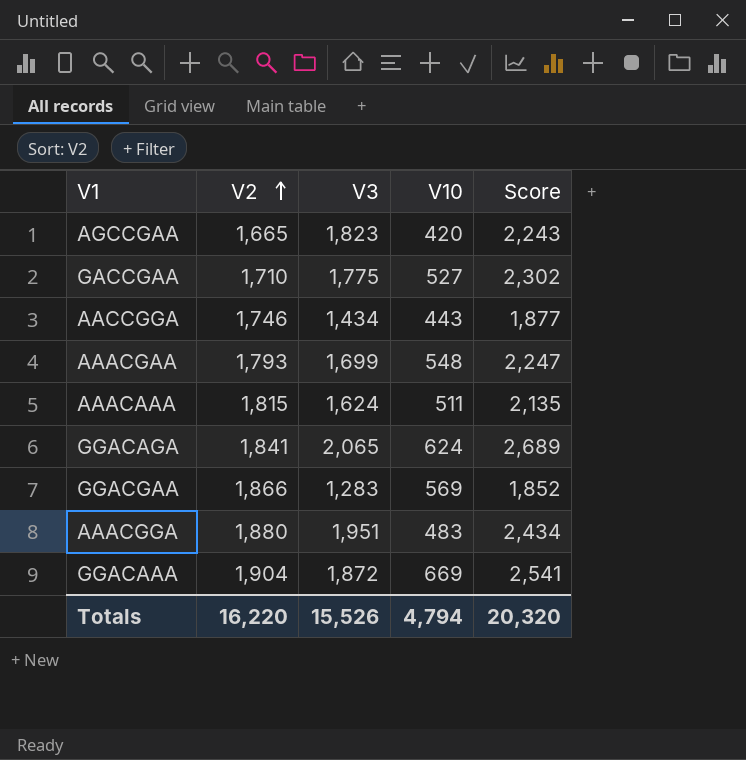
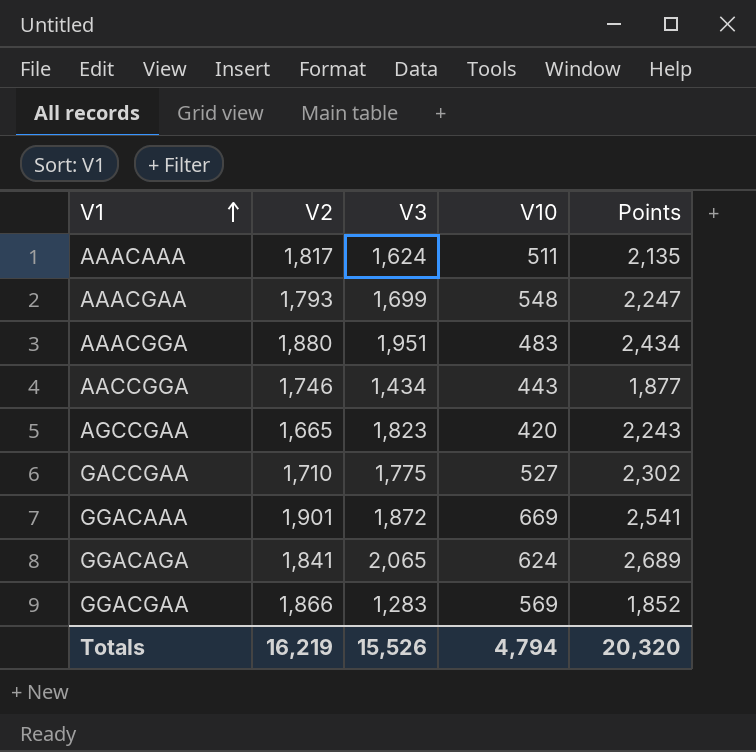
row order: V2 ascending -> V1 ascending
column name: Score -> Points
AAACAAA | V2: 1,815 -> 1,817
GGACAAA | V2: 1,904 -> 1,901
Totals | V2: 16,220 -> 16,219

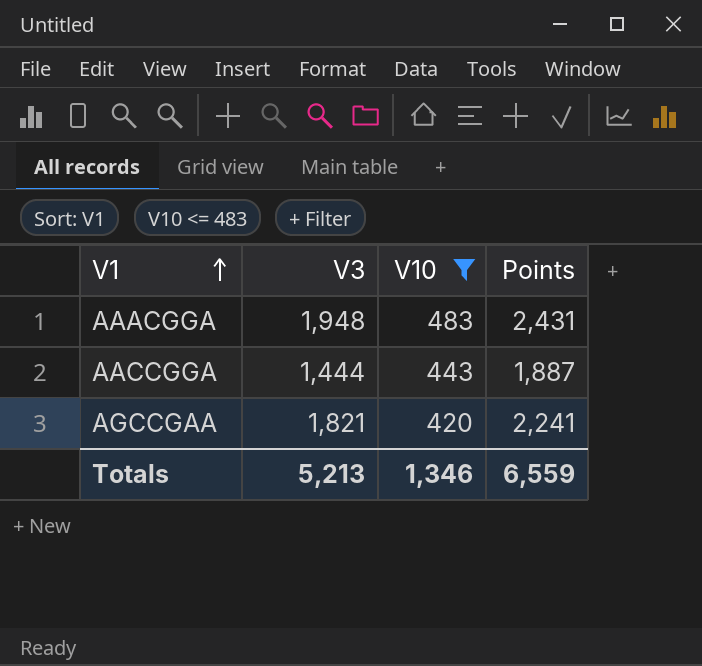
filter: none -> V10 <= 483
column V2 | position: 2 -> none
AAACGGA | V3: 1,951 -> 1,948
AAACGGA | Points: 2,434 -> 2,431
AACCGGA | V3: 1,434 -> 1,444
AACCGGA | Points: 1,877 -> 1,887
AGCCGAA | V3: 1,823 -> 1,821
AGCCGAA | Points: 2,243 -> 2,241
Totals | V3: 15,526 -> 5,213
Totals | V10: 4,794 -> 1,346
Totals | Points: 20,320 -> 6,559

